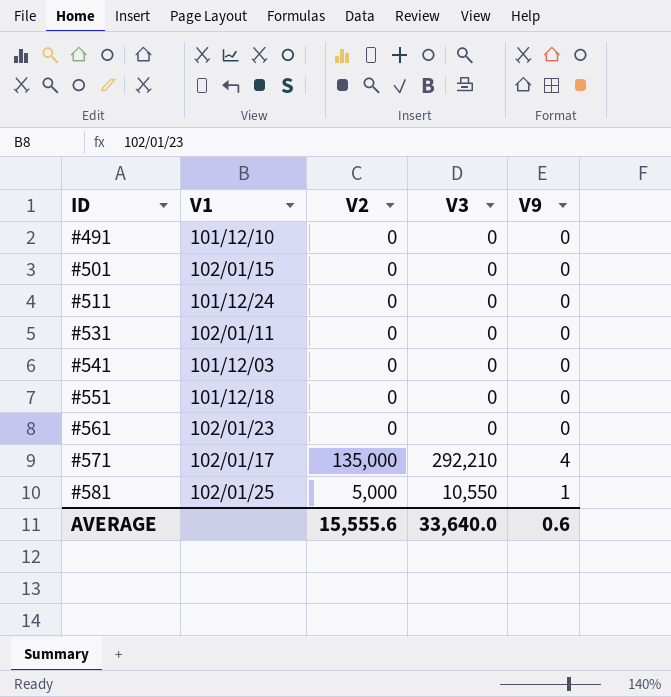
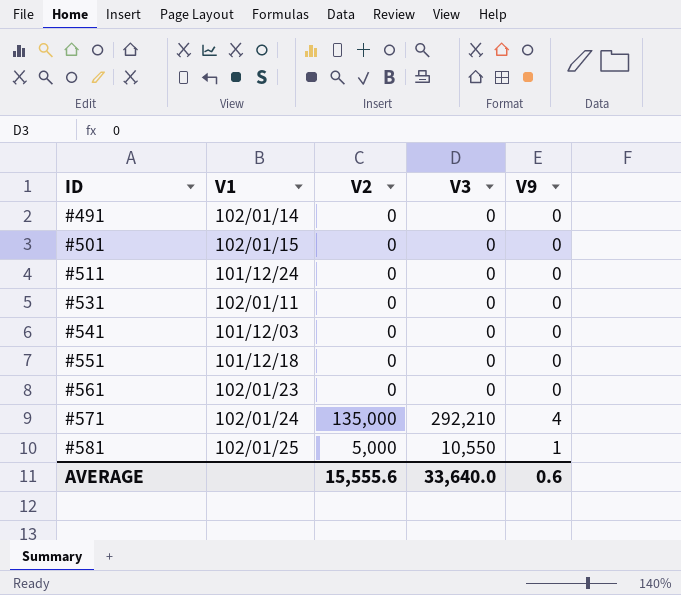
#491 | V1: 101/12/10 -> 102/01/14
#571 | V1: 102/01/17 -> 102/01/24

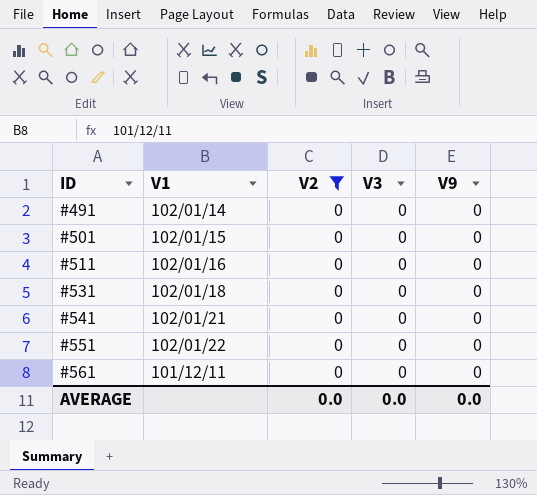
filter: none -> V2 = 0
#511 | V1: 101/12/24 -> 102/01/16
#531 | V1: 102/01/11 -> 102/01/18
#541 | V1: 101/12/03 -> 102/01/21
#551 | V1: 101/12/18 -> 102/01/22
#561 | V1: 102/01/23 -> 101/12/11
AVERAGE | V2: 15,555.6 -> 0.0
AVERAGE | V3: 33,640.0 -> 0.0
AVERAGE | V9: 0.6 -> 0.0

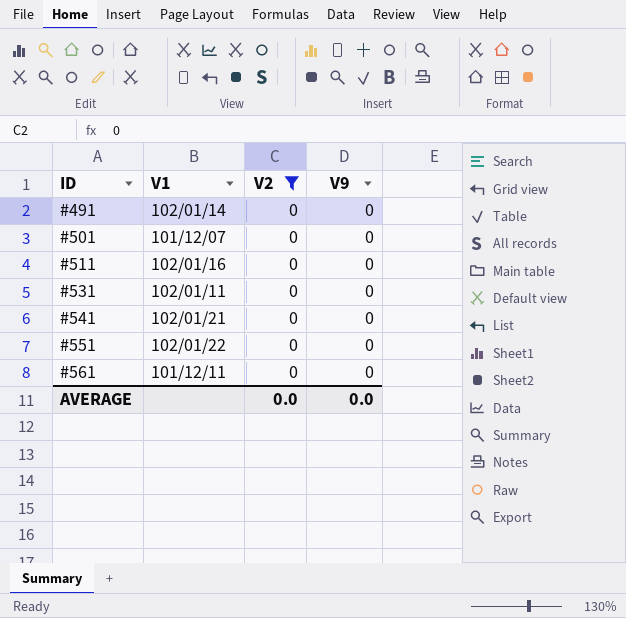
column V3 | position: 4 -> none
#501 | V1: 102/01/15 -> 101/12/07
#531 | V1: 102/01/18 -> 102/01/11

